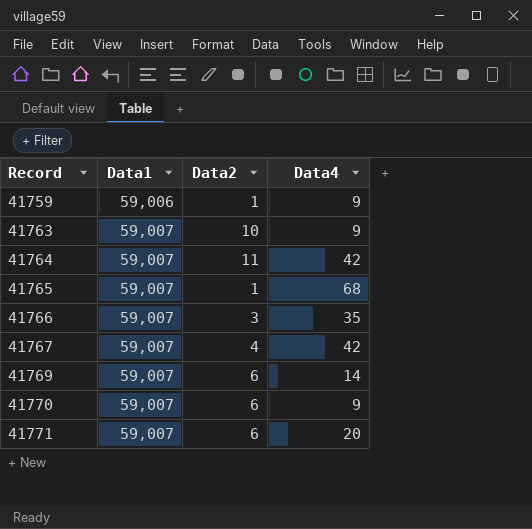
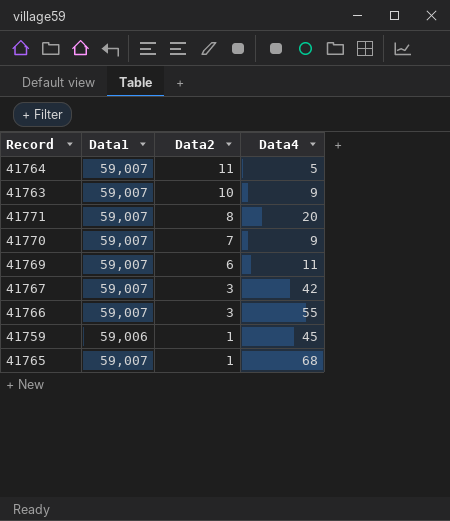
row order: Record ascending -> Data2 descending
41764 | Data4: 42 -> 5
41771 | Data2: 6 -> 8
41770 | Data2: 6 -> 7
41769 | Data4: 14 -> 11
41767 | Data2: 4 -> 3
41766 | Data4: 35 -> 55
41759 | Data4: 9 -> 45

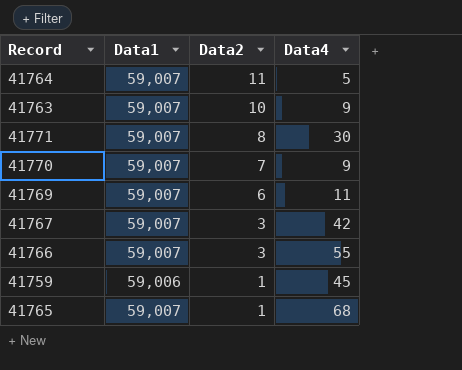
41771 | Data4: 20 -> 30

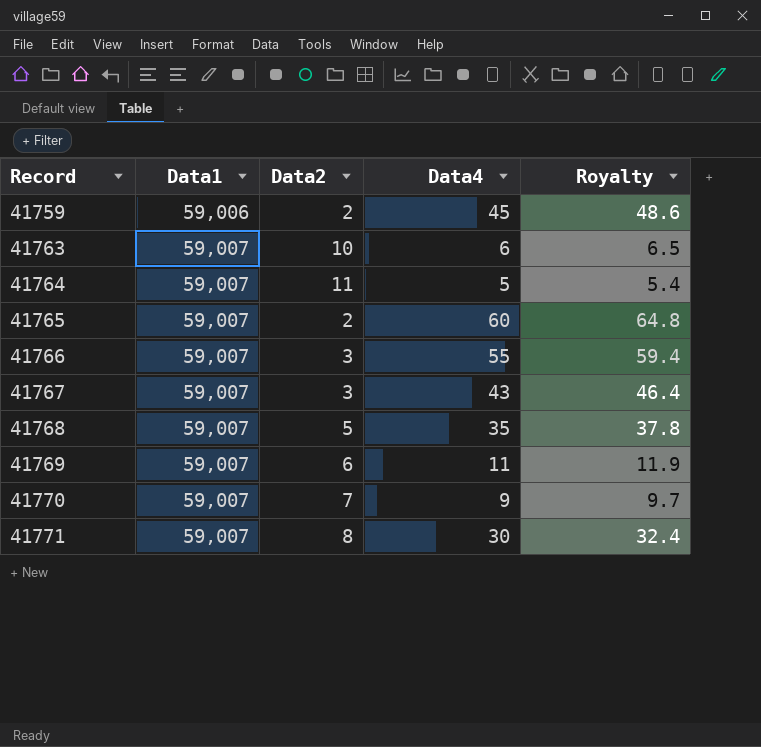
row order: Data2 descending -> Record ascending
column Royalty | formula: none -> [Data4] * 1.08
41759 | Data2: 1 -> 2
41763 | Data4: 9 -> 6
41765 | Data2: 1 -> 2
41765 | Data4: 68 -> 60
41767 | Data4: 42 -> 43
row 41768: none -> 59,007 | 5 | 35 | 37.8

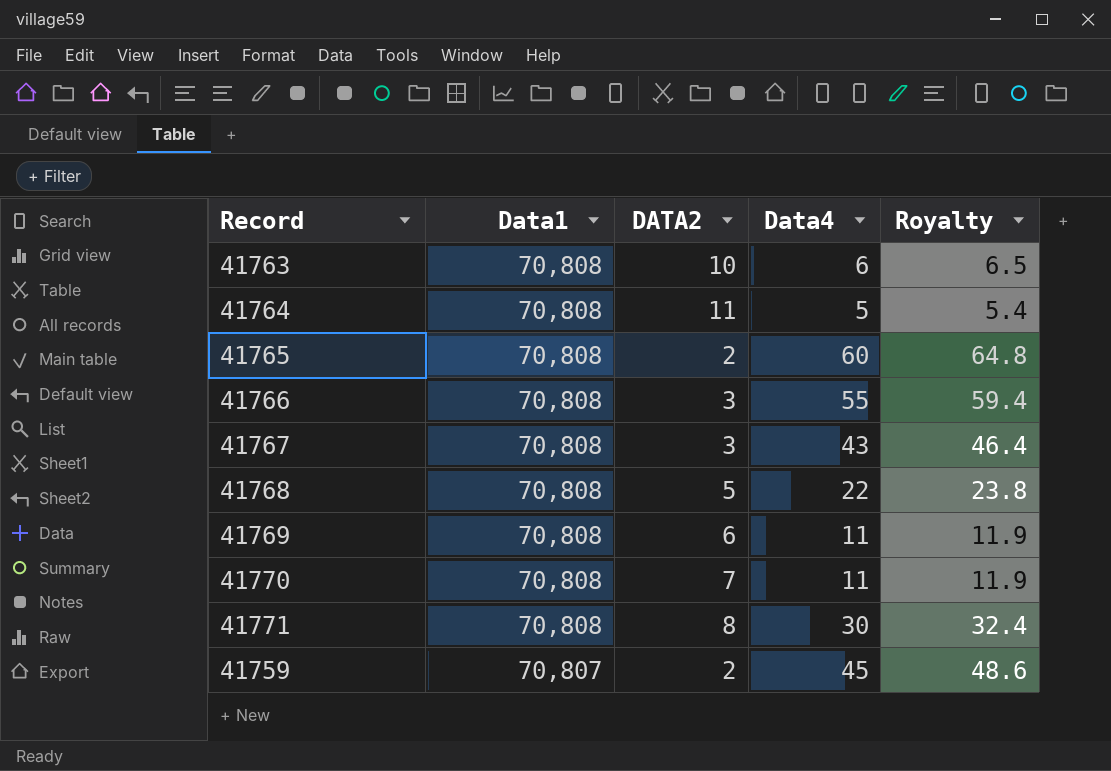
row order: Record ascending -> Data1 descending
column name: Data2 -> DATA2
41763 | Data1: 59,007 -> 70,808
41764 | Data1: 59,007 -> 70,808
41765 | Data1: 59,007 -> 70,808
41766 | Data1: 59,007 -> 70,808
41767 | Data1: 59,007 -> 70,808
41768 | Data1: 59,007 -> 70,808
41768 | Data4: 35 -> 22
41768 | Royalty: 37.8 -> 23.8
41769 | Data1: 59,007 -> 70,808
41770 | Data1: 59,007 -> 70,808
41770 | Data4: 9 -> 11
41770 | Royalty: 9.7 -> 11.9
41771 | Data1: 59,007 -> 70,808
41759 | Data1: 59,006 -> 70,807

